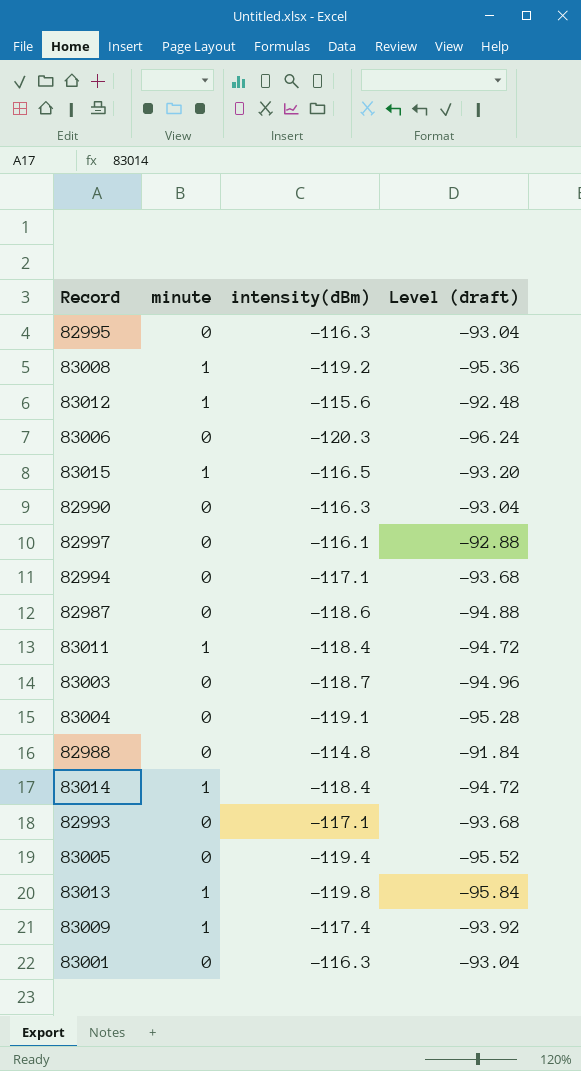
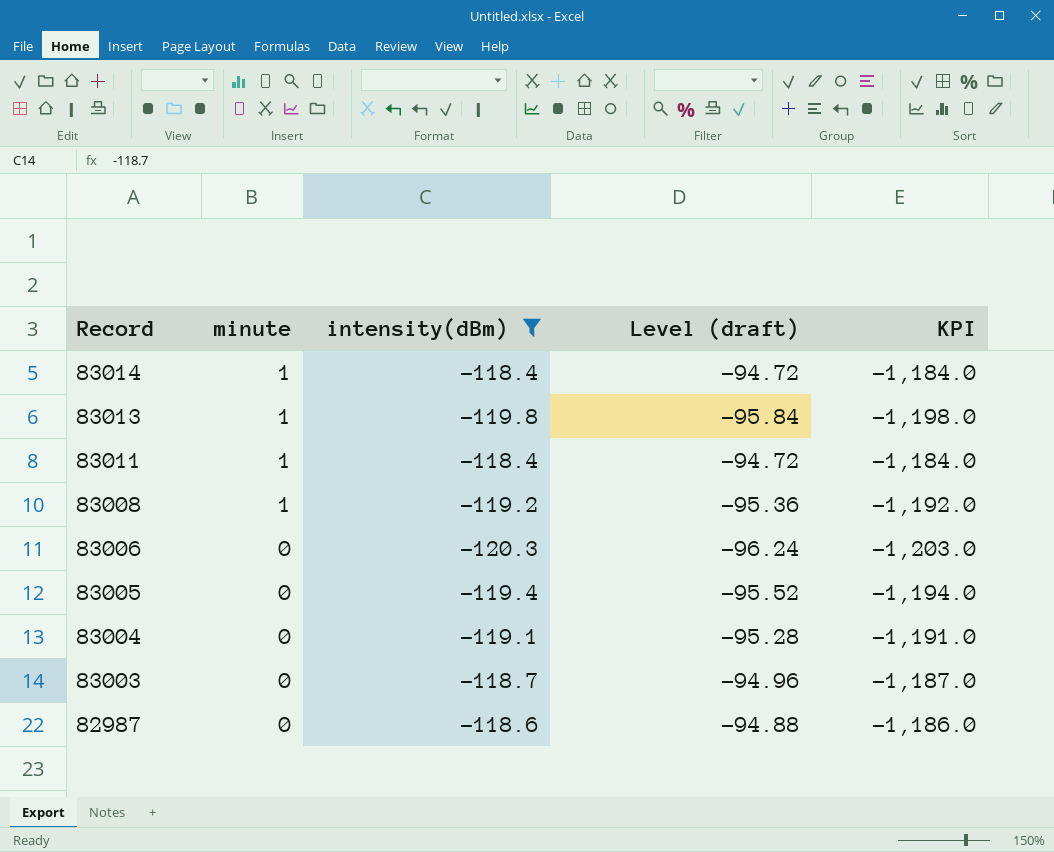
filter: none -> intensity(dBm) <= -118.4
row order: none -> Record descending
column KPI | formula: none -> [intensity(dBm)] * 10

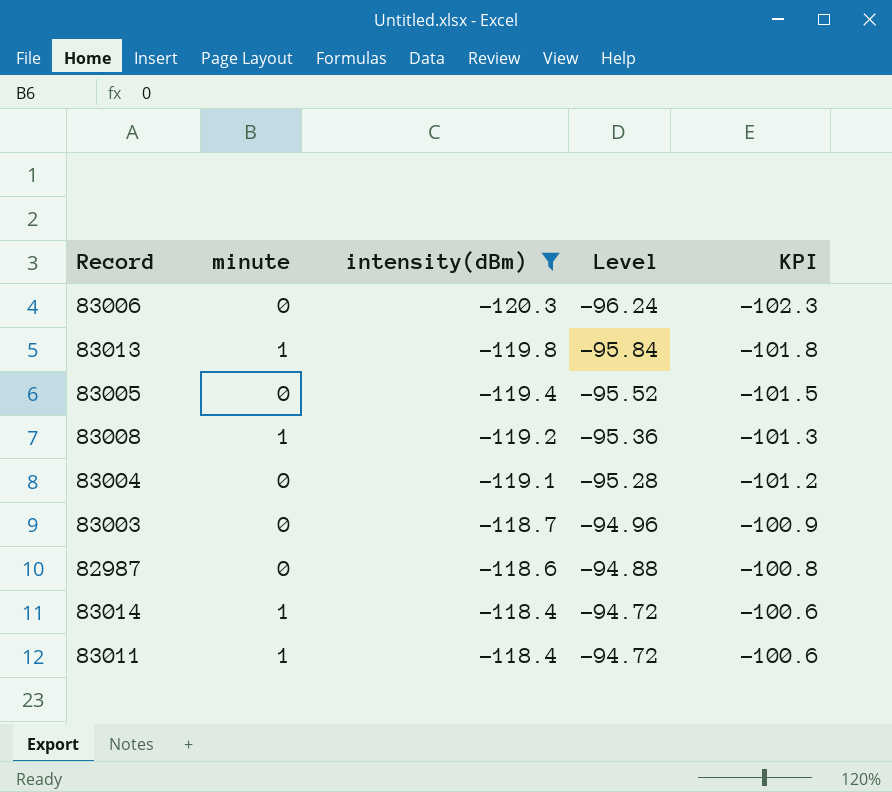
row order: Record descending -> intensity(dBm) ascending
column name: Level (draft) -> Level
column KPI | formula: [intensity(dBm)] * 10 -> [intensity(dBm)] * 0.85

